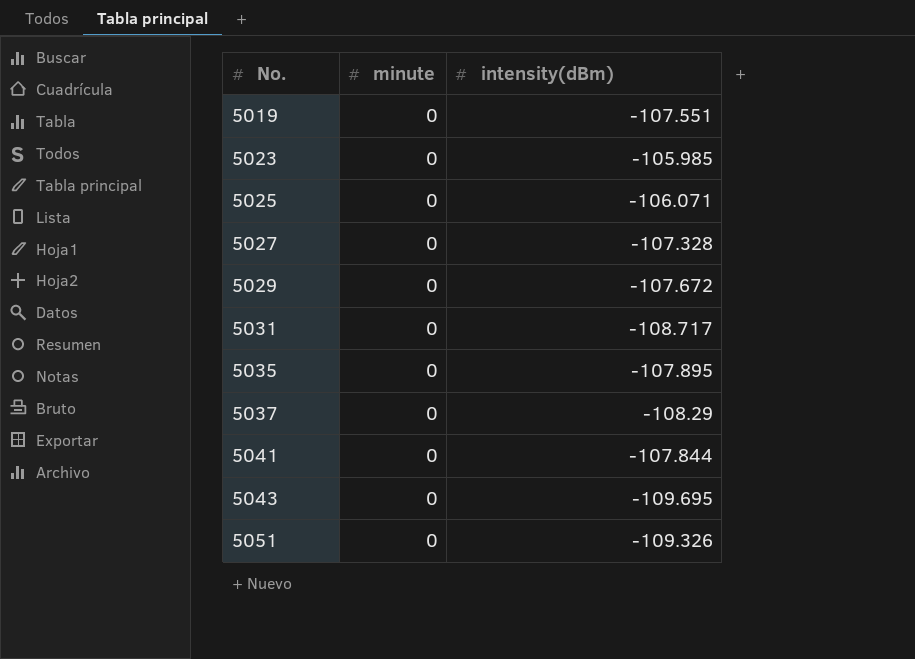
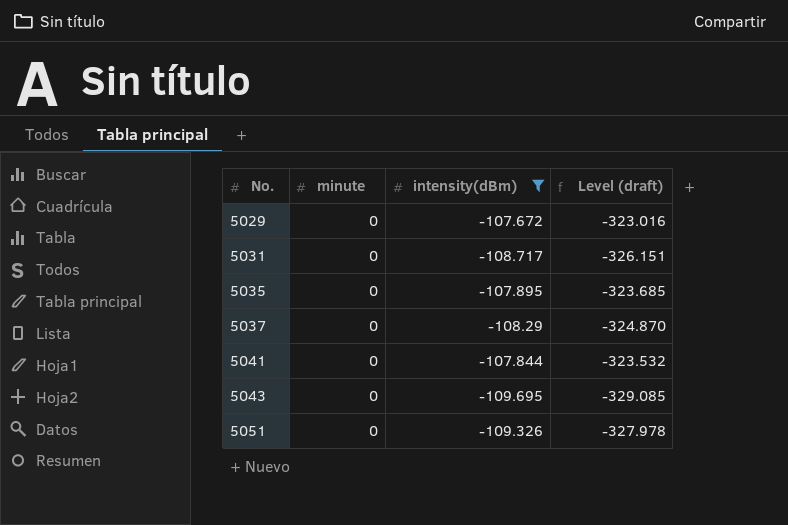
filter: none -> intensity(dBm) <= -107.672
column Level (draft) | formula: none -> [intensity(dBm)] * 3

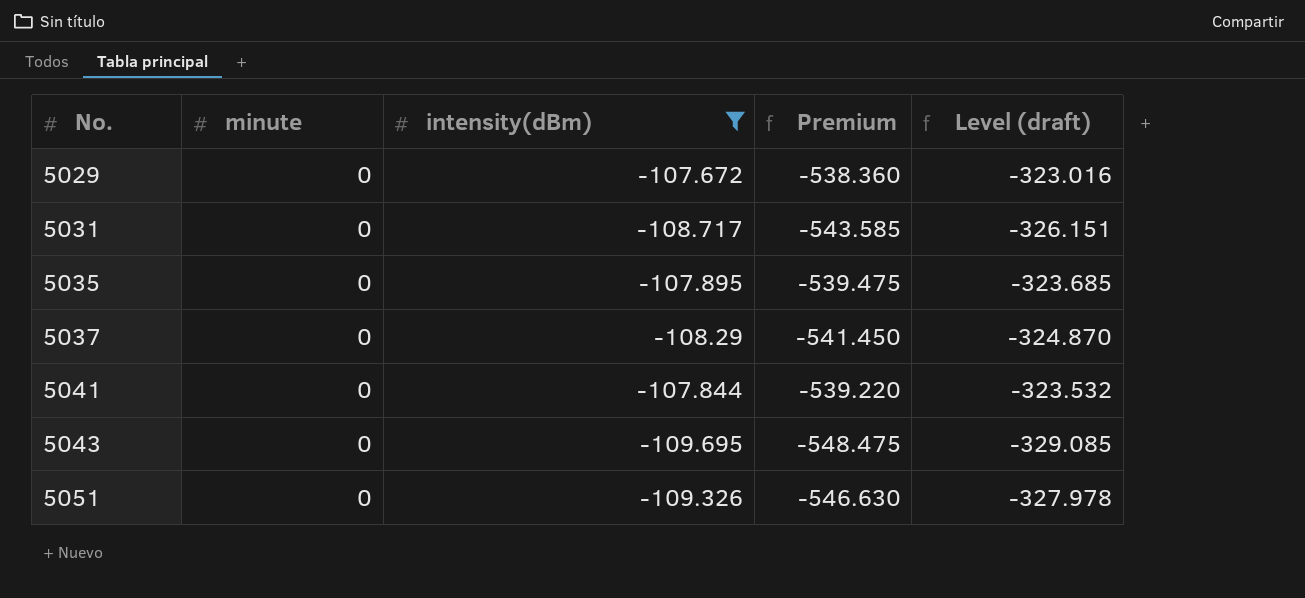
column Premium | formula: none -> [intensity(dBm)] * 5

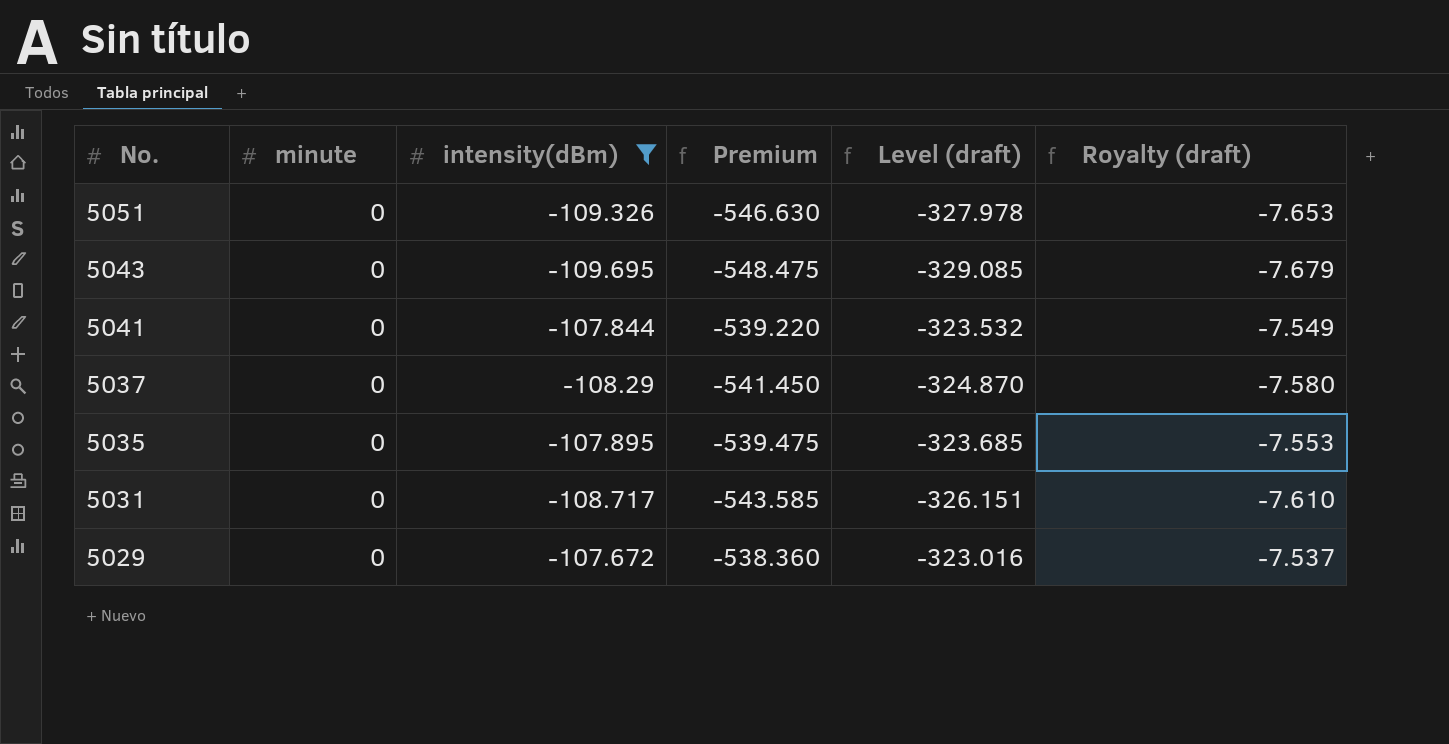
row order: No. ascending -> No. descending
column Royalty (draft) | formula: none -> [intensity(dBm)] * 0.07

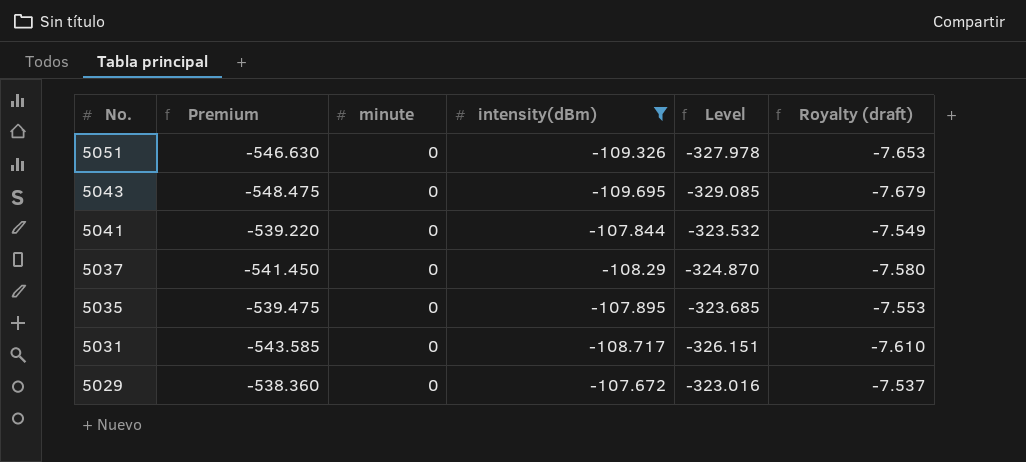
column Premium | position: 4 -> 2
column name: Level (draft) -> Level

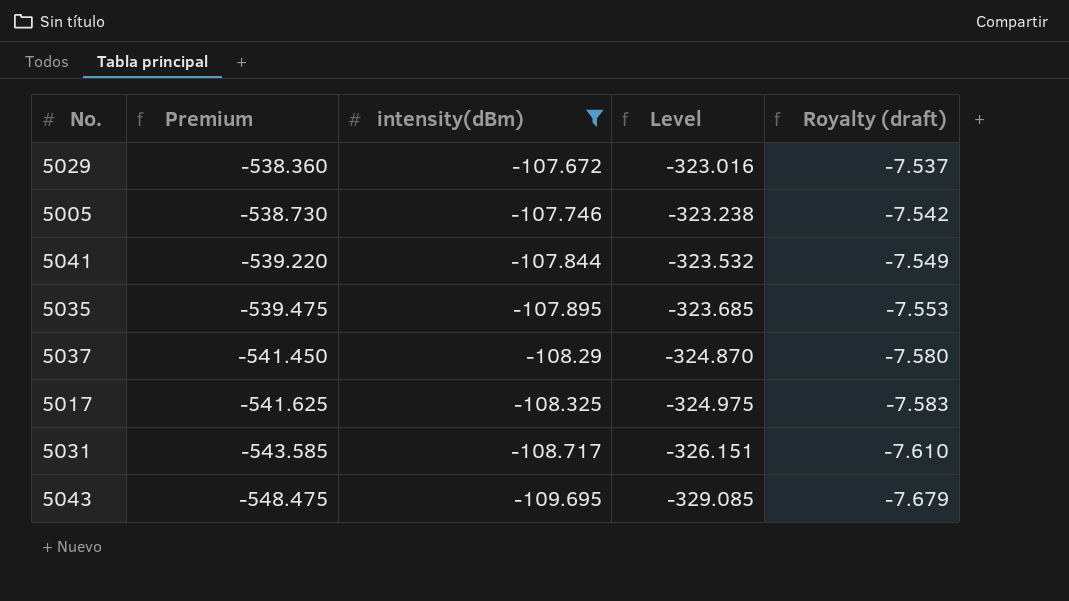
row order: No. descending -> Premium descending
column minute | position: 3 -> none
row 5051: -546.630 | 0 | -109.326 | -327.978 | -7.653 -> none
row 5005: none -> -538.730 | -107.746 | -323.238 | -7.542
row 5017: none -> -541.625 | -108.325 | -324.975 | -7.583

